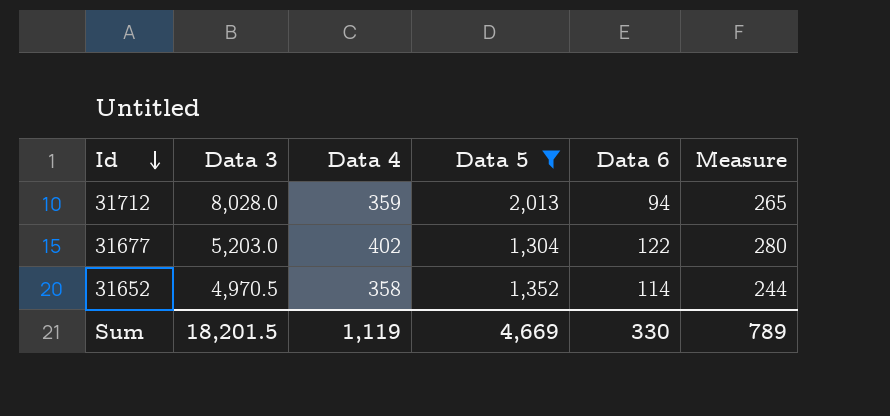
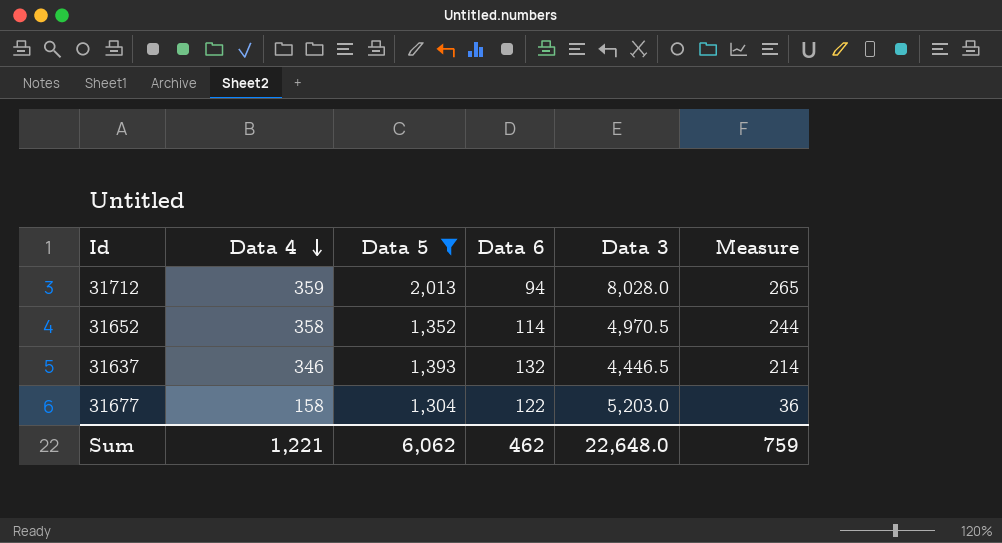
row order: Id descending -> Data 4 descending
column Data 3 | position: 2 -> 5
row 31637: none -> 346 | 1,393 | 132 | 4,446.5 | 214
31677 | Data 4: 402 -> 158
31677 | Measure: 280 -> 36
Sum | Data 4: 1,119 -> 1,221
Sum | Data 5: 4,669 -> 6,062
Sum | Data 6: 330 -> 462
Sum | Data 3: 18,201.5 -> 22,648.0
Sum | Measure: 789 -> 759

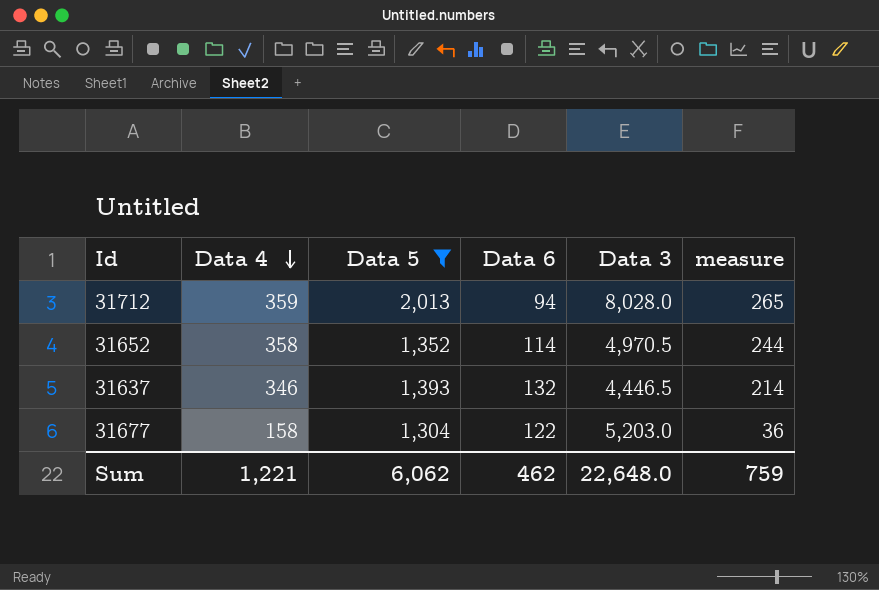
column name: Measure -> measure

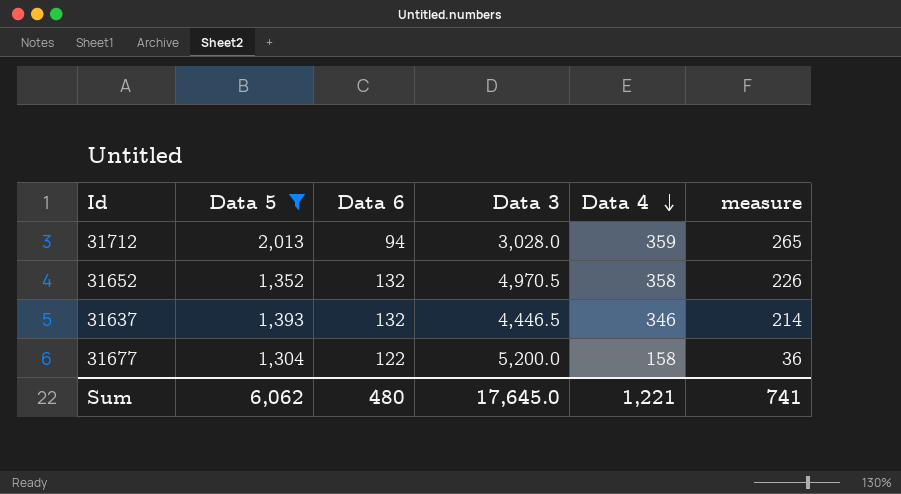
column Data 4 | position: 2 -> 5
31712 | Data 3: 8,028.0 -> 3,028.0
31652 | Data 6: 114 -> 132
31652 | measure: 244 -> 226
31677 | Data 3: 5,203.0 -> 5,200.0
Sum | Data 6: 462 -> 480
Sum | Data 3: 22,648.0 -> 17,645.0
Sum | measure: 759 -> 741

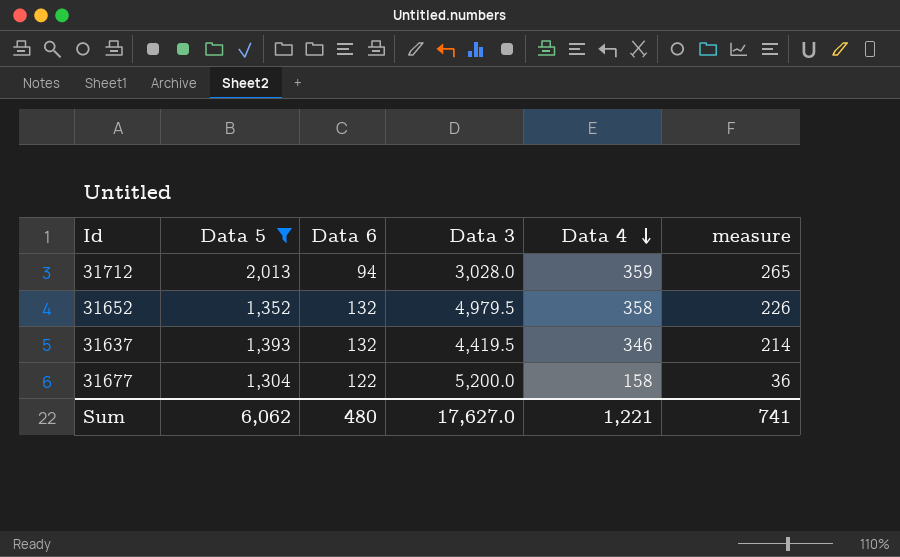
31652 | Data 3: 4,970.5 -> 4,979.5
31637 | Data 3: 4,446.5 -> 4,419.5
Sum | Data 3: 17,645.0 -> 17,627.0

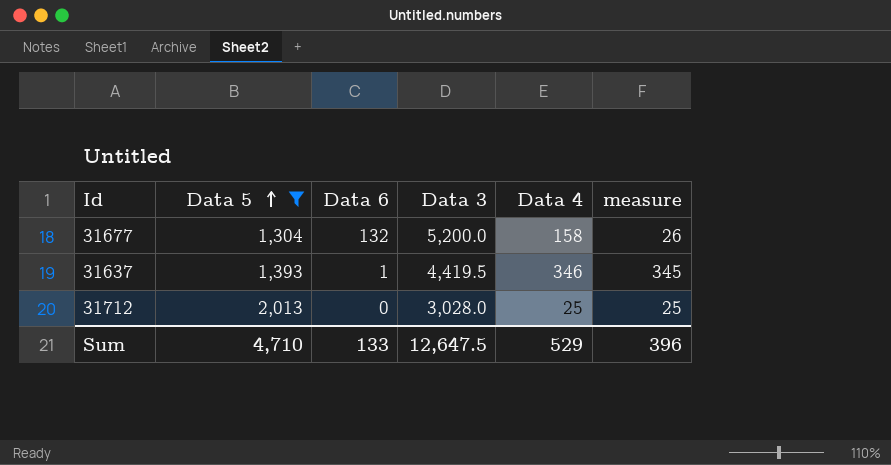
row order: Data 4 descending -> Data 5 ascending
row 31652: 1,352 | 132 | 4,979.5 | 358 | 226 -> none
31677 | Data 6: 122 -> 132
31677 | measure: 36 -> 26
31637 | Data 6: 132 -> 1
31637 | measure: 214 -> 345
31712 | Data 6: 94 -> 0
31712 | Data 4: 359 -> 25
31712 | measure: 265 -> 25
Sum | Data 5: 6,062 -> 4,710
Sum | Data 6: 480 -> 133
Sum | Data 3: 17,627.0 -> 12,647.5
Sum | Data 4: 1,221 -> 529
Sum | measure: 741 -> 396

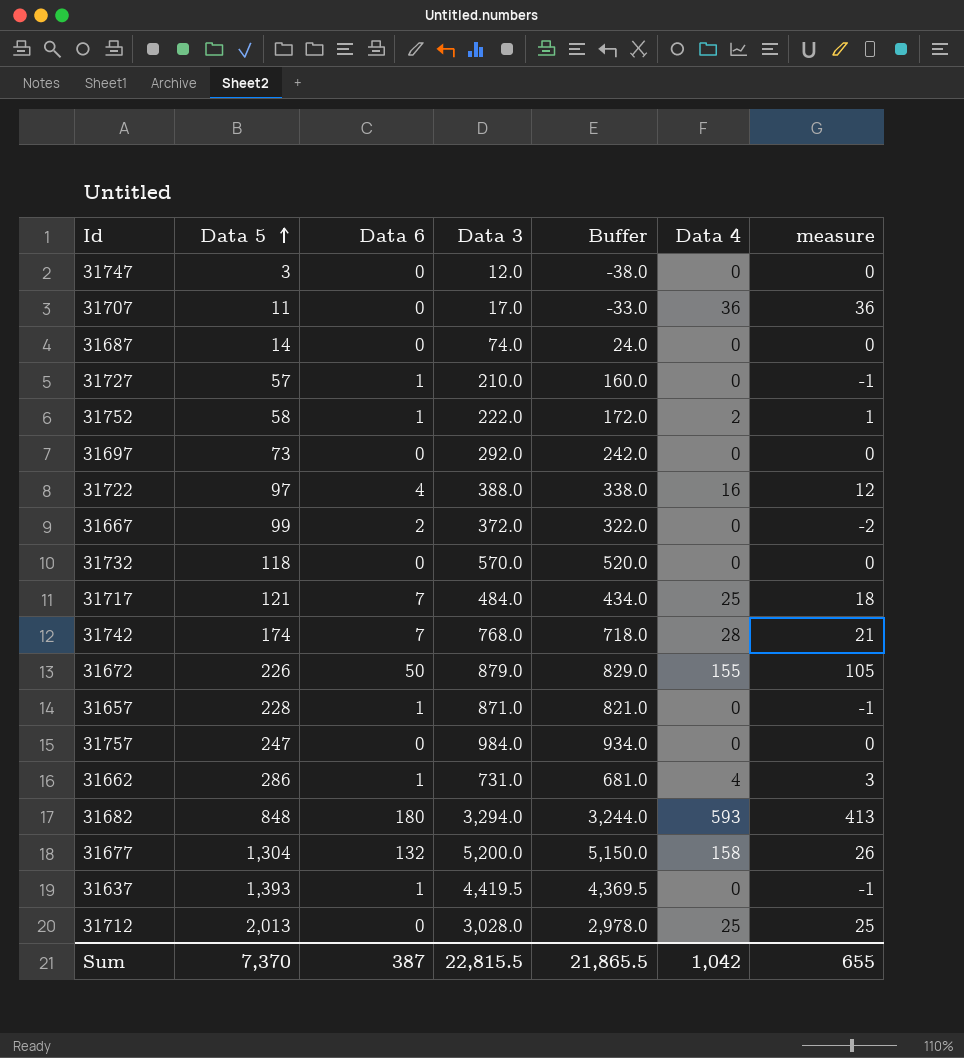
filter: Data 5 >= 1,304 -> none
column Buffer | formula: none -> [Data 3] - 50
31637 | Data 4: 346 -> 0
31637 | measure: 345 -> -1
Sum | Data 5: 4,710 -> 7,370
Sum | Data 6: 133 -> 387
Sum | Data 3: 12,647.5 -> 22,815.5
Sum | Data 4: 529 -> 1,042
Sum | measure: 396 -> 655

